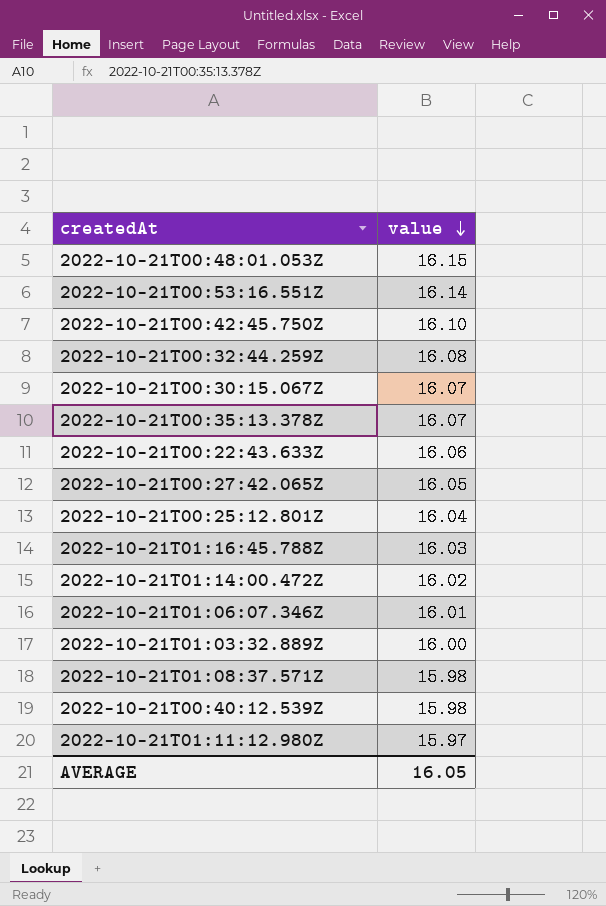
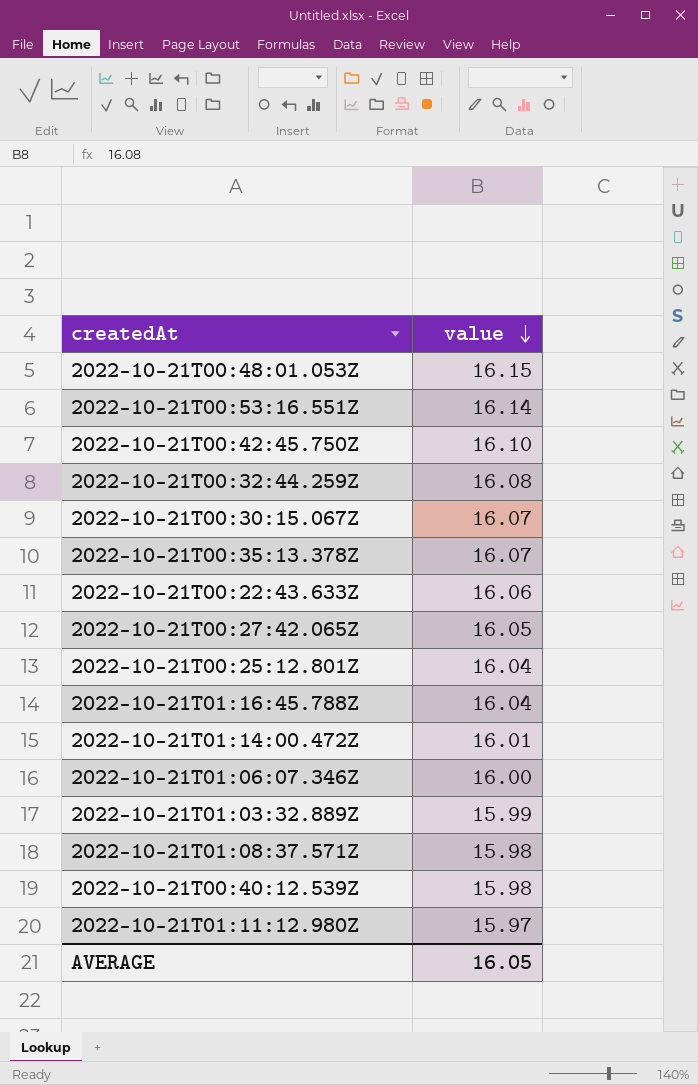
2022-10-21T01:16:45.788Z | value: 16.03 -> 16.04
2022-10-21T01:14:00.472Z | value: 16.02 -> 16.01
2022-10-21T01:06:07.346Z | value: 16.01 -> 16.00
2022-10-21T01:03:32.889Z | value: 16.00 -> 15.99

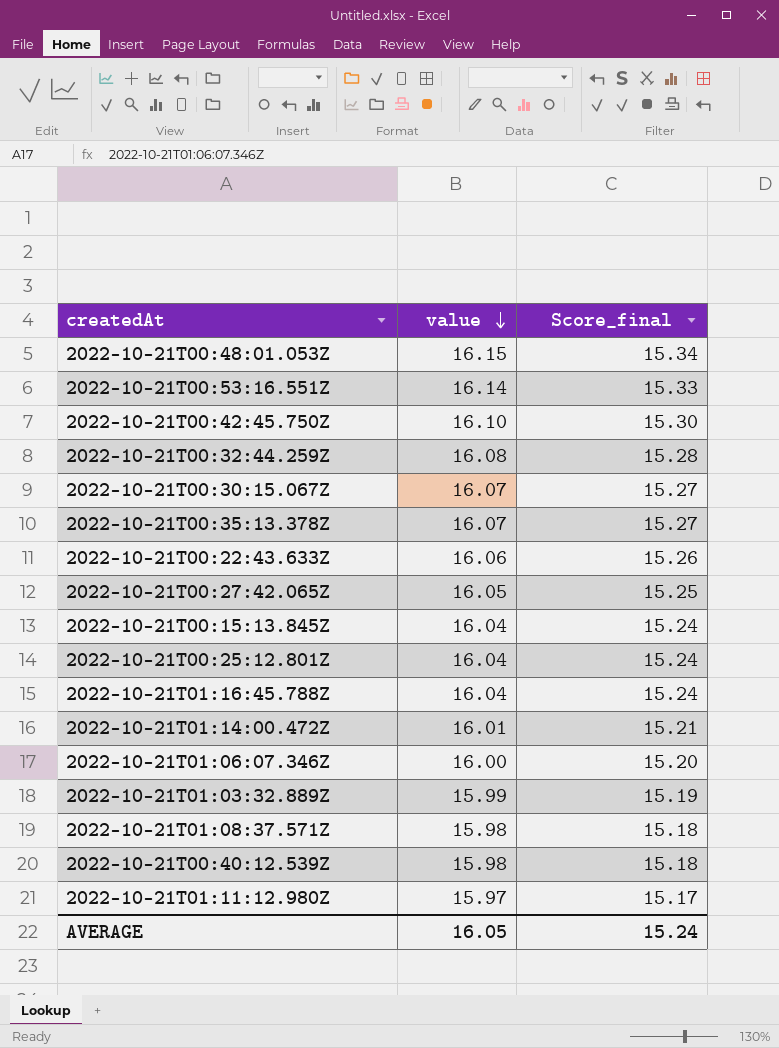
column Score_final | formula: none -> [value] * 0.95
row 2022-10-21T00:15:13.845Z: none -> 16.04 | 15.24

